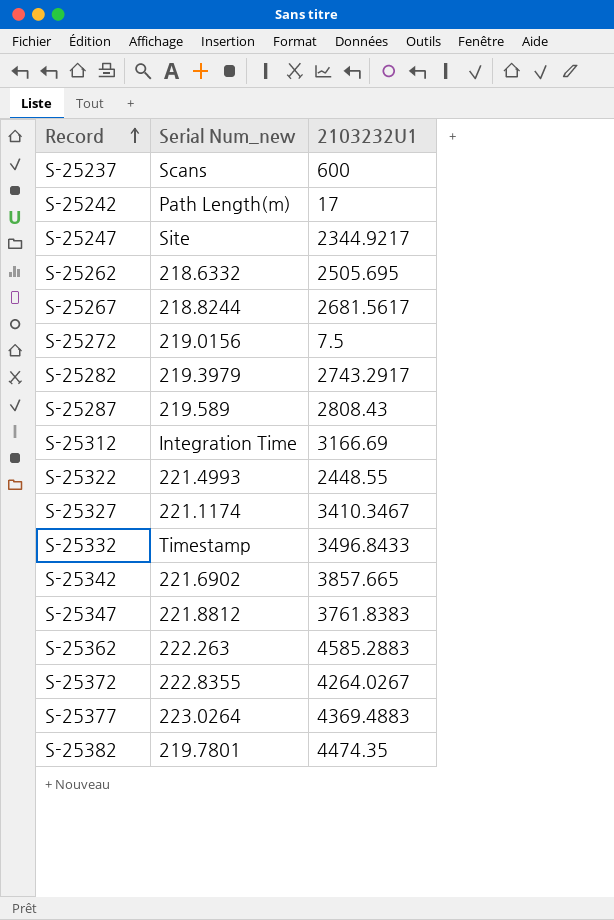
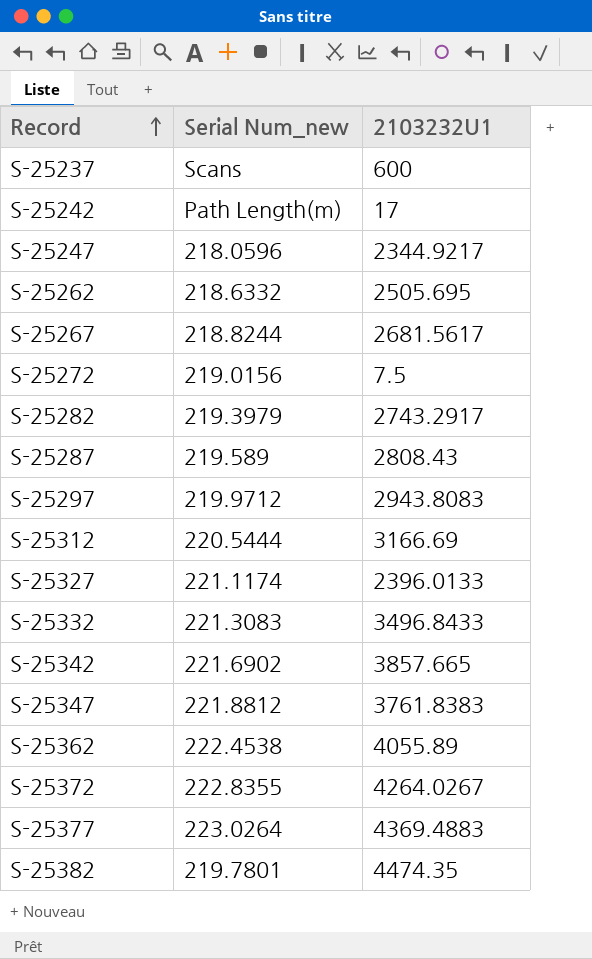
row S-25322: 221.4993 | 2448.55 -> none
S-25247 | Serial Num_new: Site -> 218.0596
row S-25297: none -> 219.9712 | 2943.8083
S-25312 | Serial Num_new: Integration Time -> 220.5444
S-25327 | 2103232U1: 3410.3467 -> 2396.0133
S-25332 | Serial Num_new: Timestamp -> 221.3083
S-25362 | Serial Num_new: 222.263 -> 222.4538
S-25362 | 2103232U1: 4585.2883 -> 4055.89

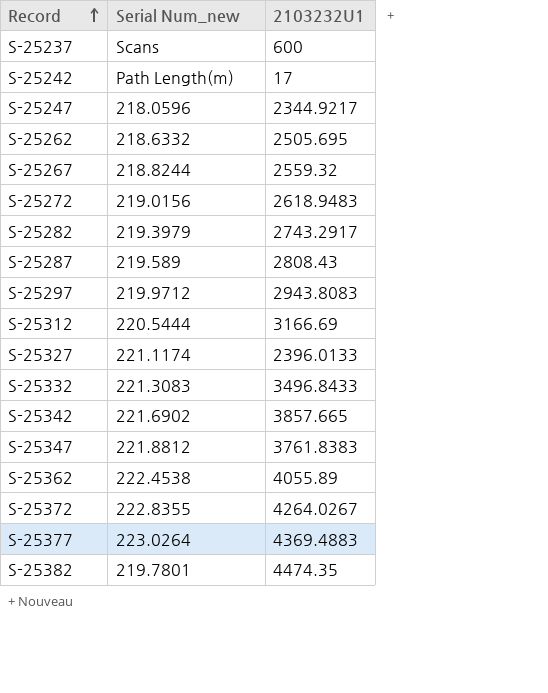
S-25267 | 2103232U1: 2681.5617 -> 2559.32
S-25272 | 2103232U1: 7.5 -> 2618.9483

